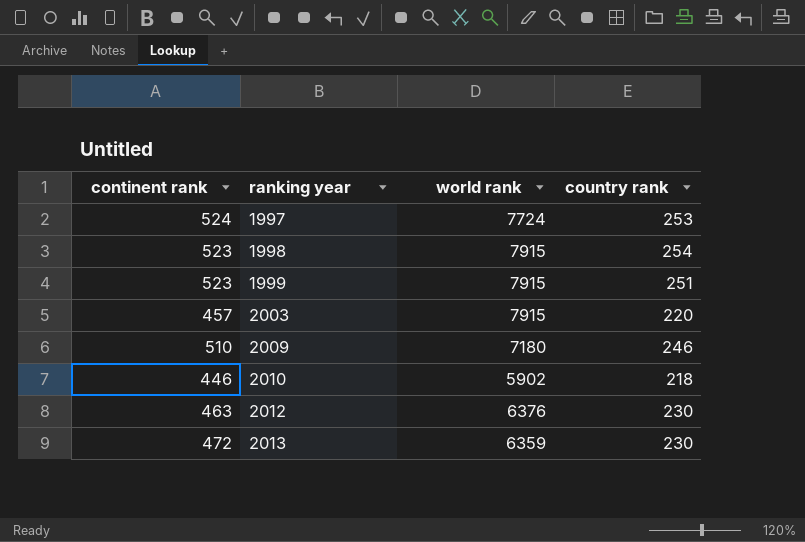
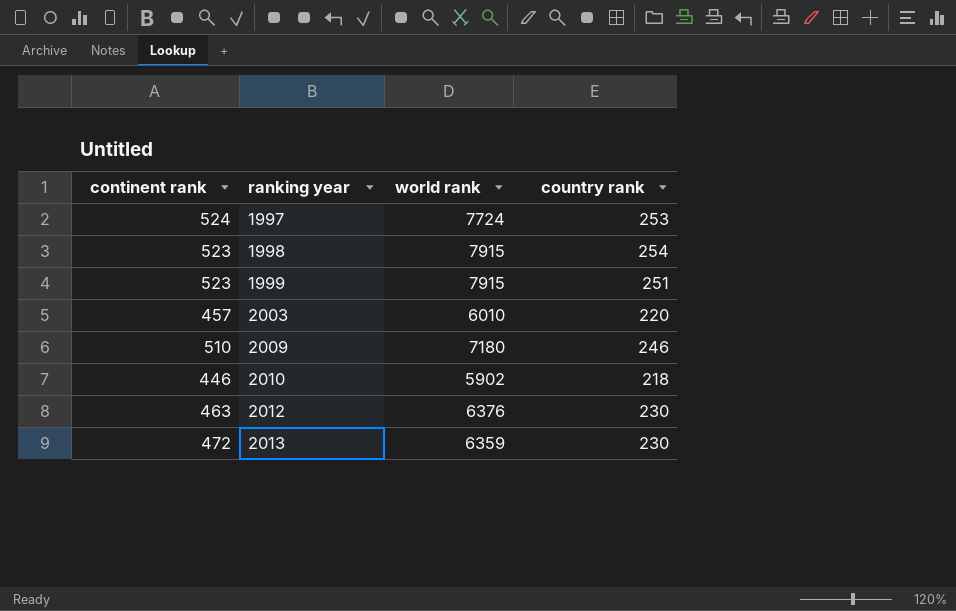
2003 | world rank: 7915 -> 6010

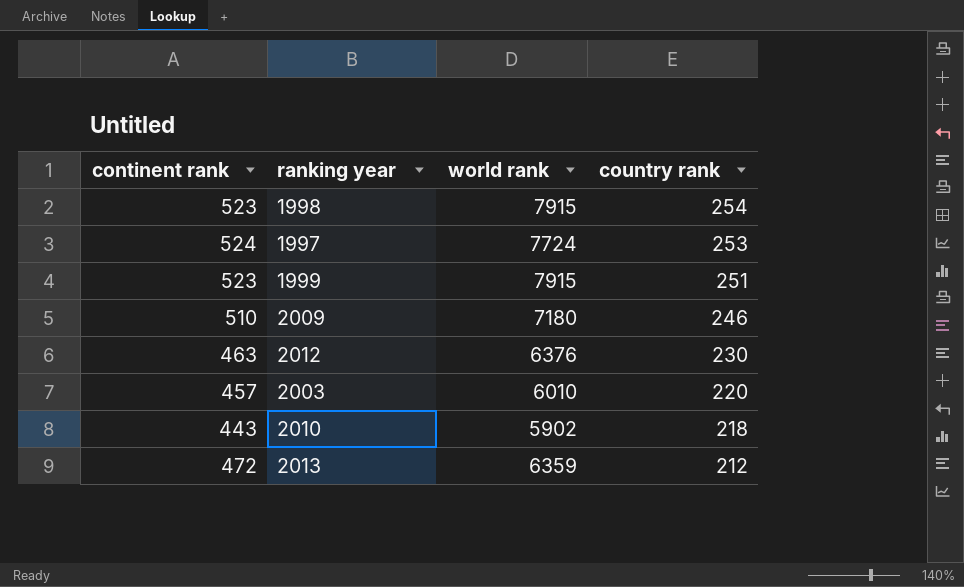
row order: ranking year ascending -> country rank descending
2010 | continent rank: 446 -> 443
2013 | country rank: 230 -> 212

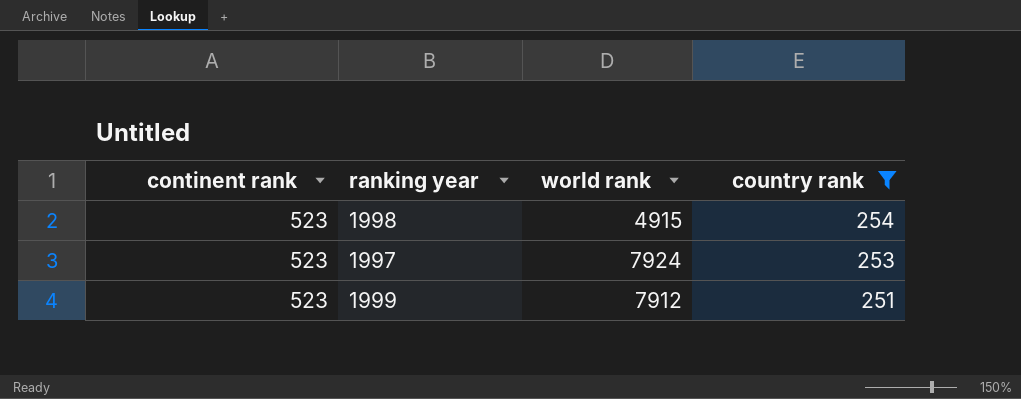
filter: none -> country rank >= 251
1998 | world rank: 7915 -> 4915
1997 | continent rank: 524 -> 523
1997 | world rank: 7724 -> 7924
1999 | world rank: 7915 -> 7912

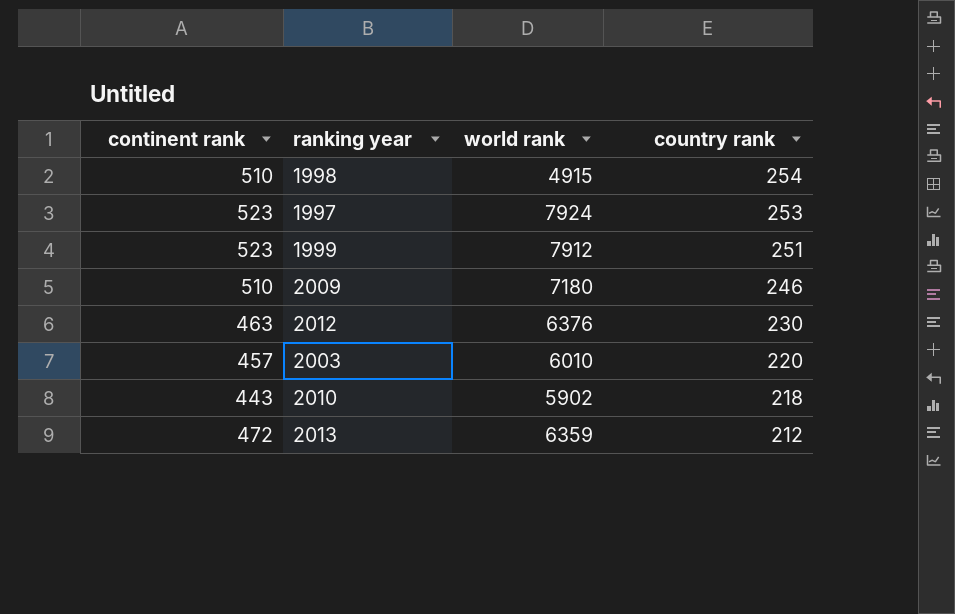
filter: country rank >= 251 -> none
1998 | continent rank: 523 -> 510

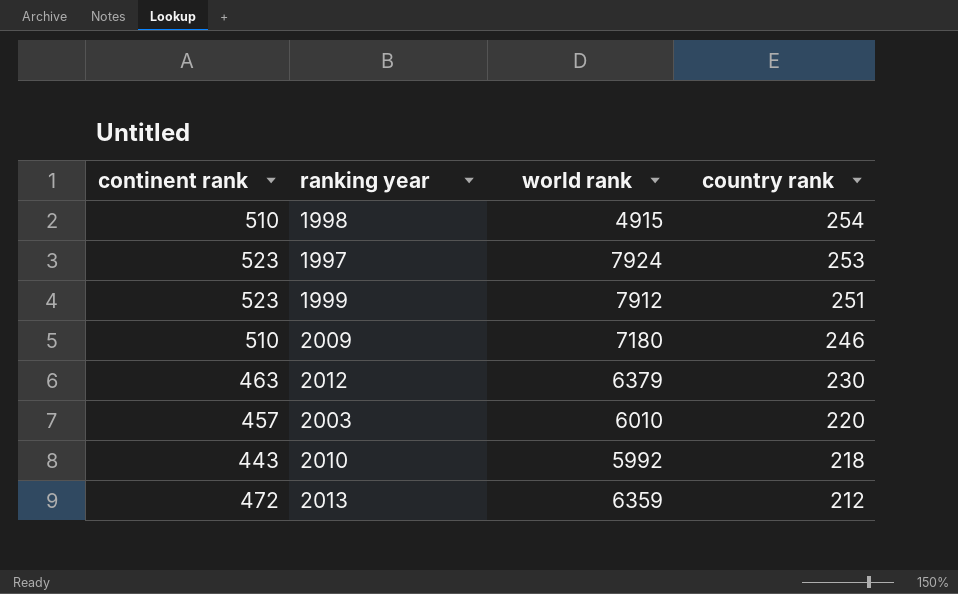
2012 | world rank: 6376 -> 6379
2010 | world rank: 5902 -> 5992

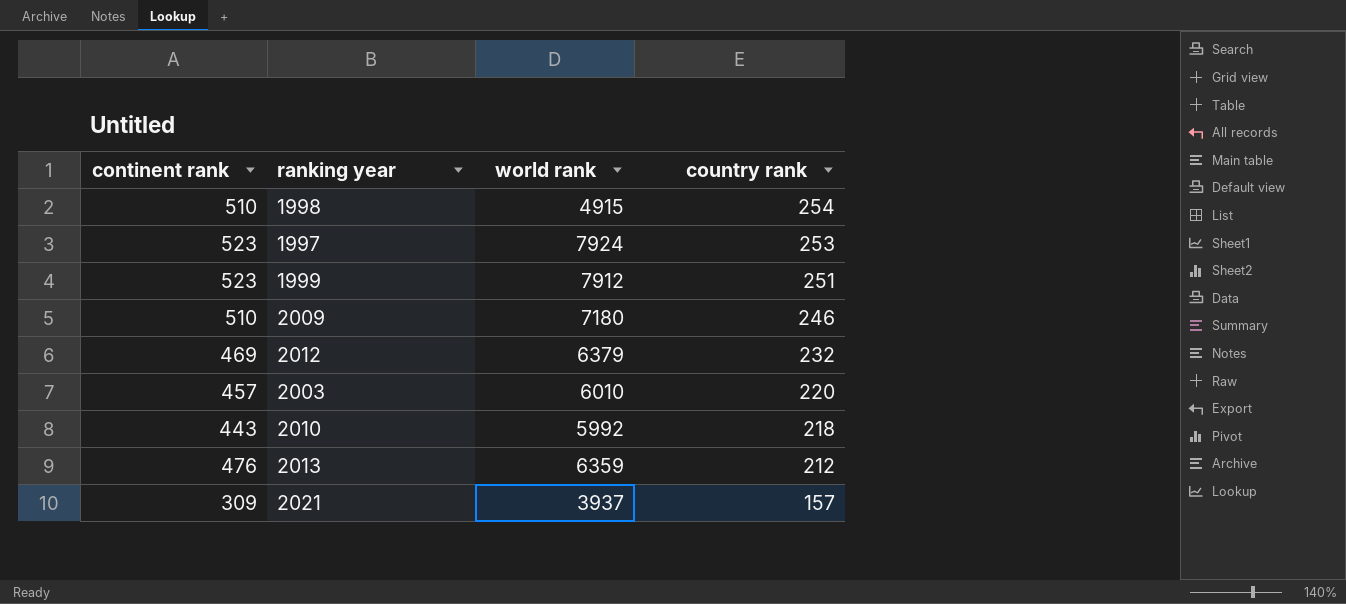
2012 | continent rank: 463 -> 469
2012 | country rank: 230 -> 232
2013 | continent rank: 472 -> 476
row 2021: none -> 309 | 3937 | 157

